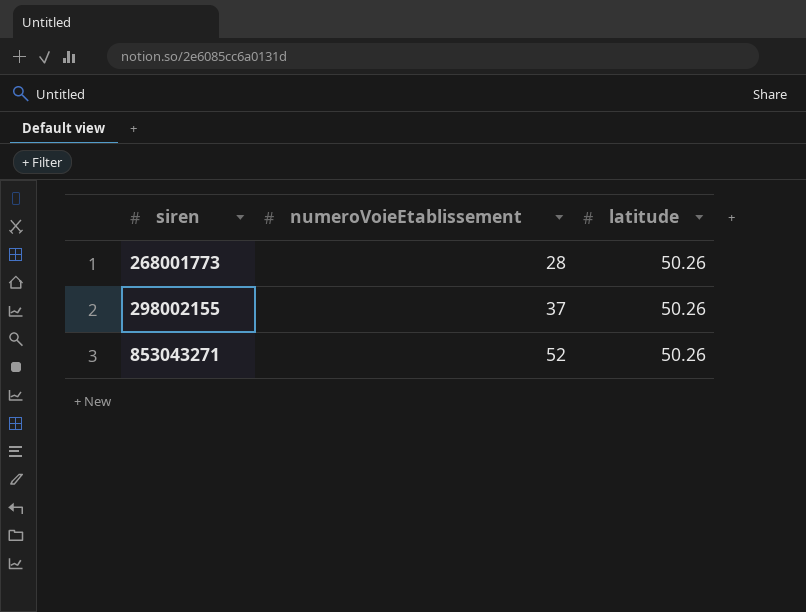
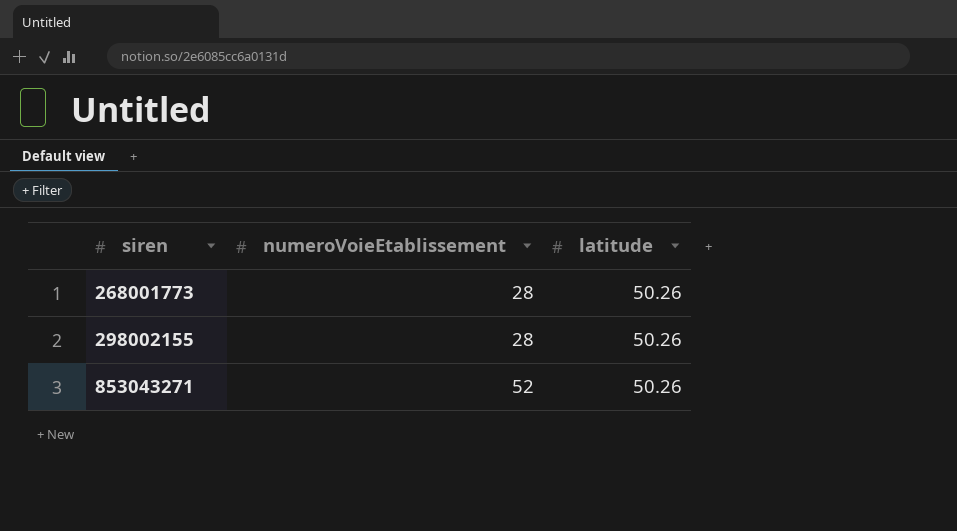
298002155 | numeroVoieEtablissement: 37 -> 28

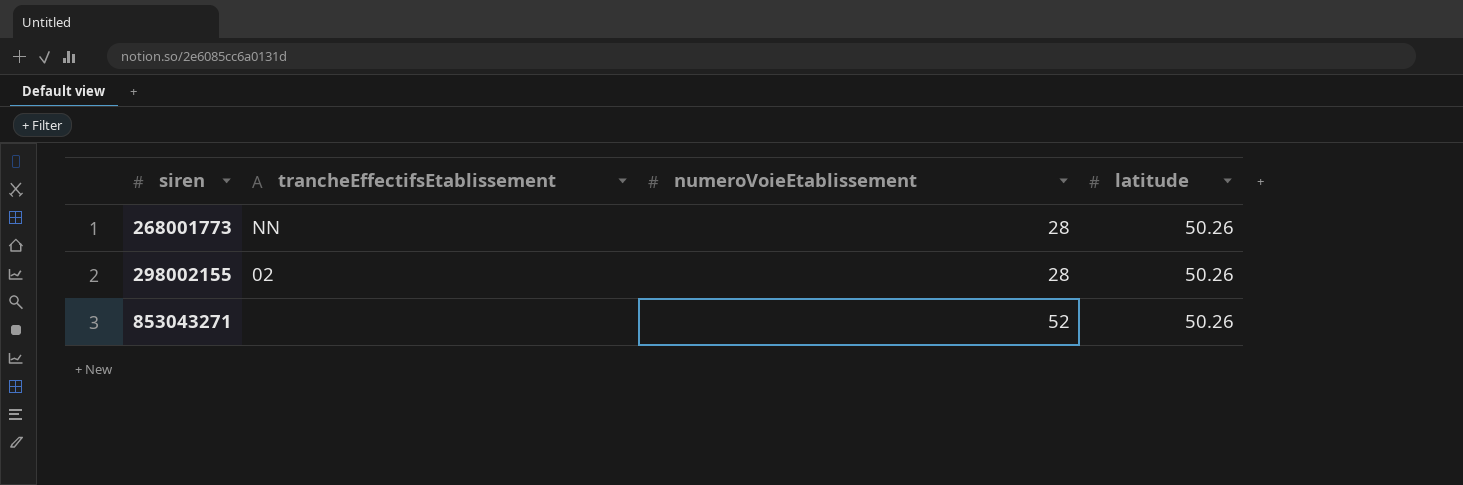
column trancheEffectifsEtablissement | position: none -> 2

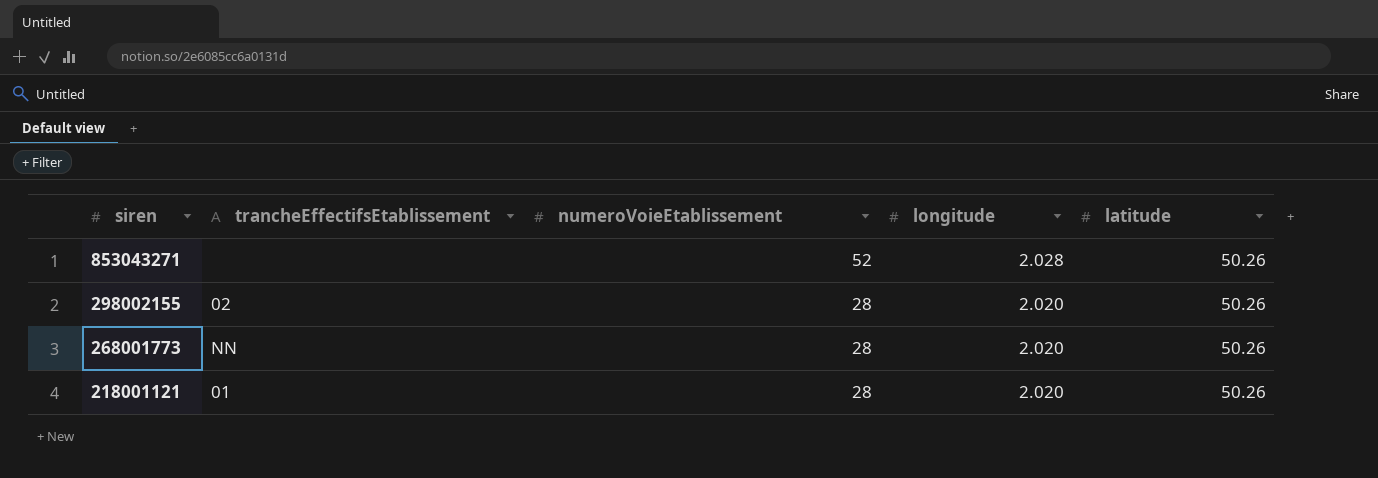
row order: siren ascending -> siren descending
column longitude | position: none -> 4
row 218001121: none -> 01 | 28 | 2.020 | 50.26

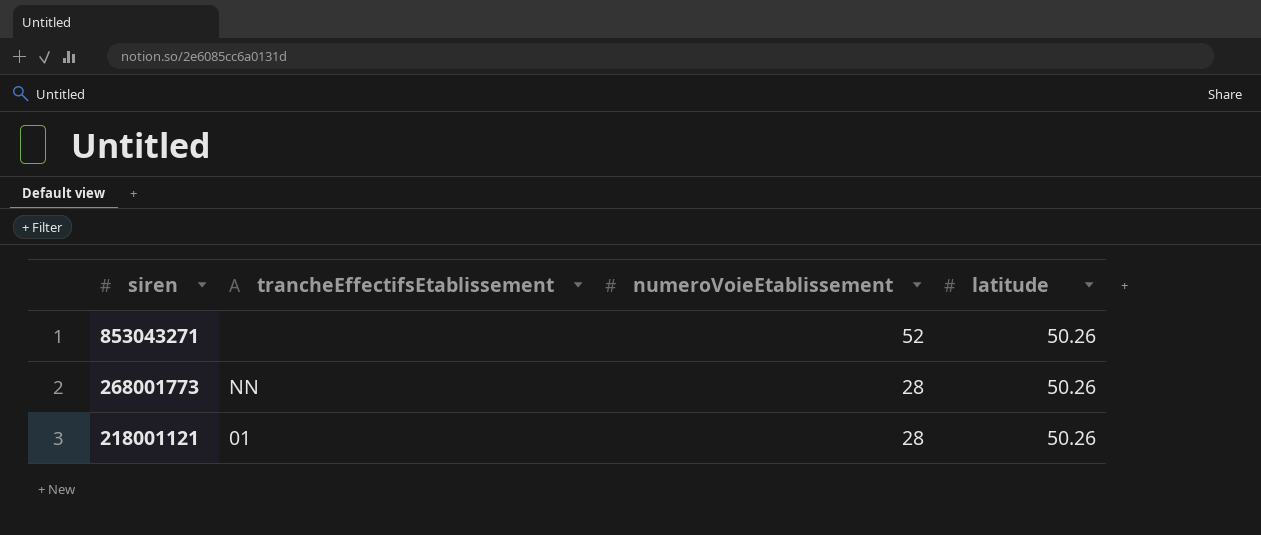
column longitude | position: 4 -> none
row 298002155: 02 | 28 | 2.020 | 50.26 -> none

